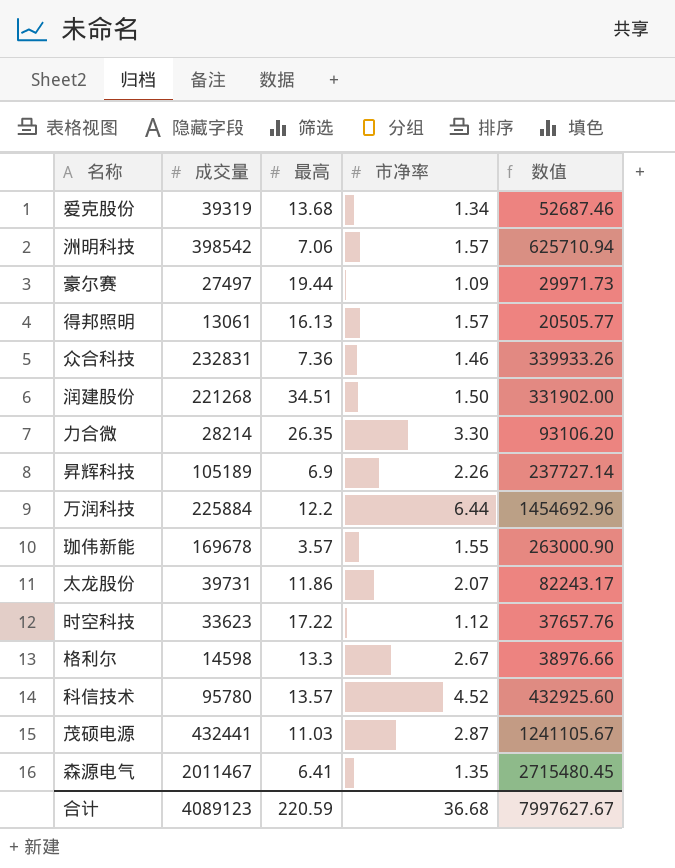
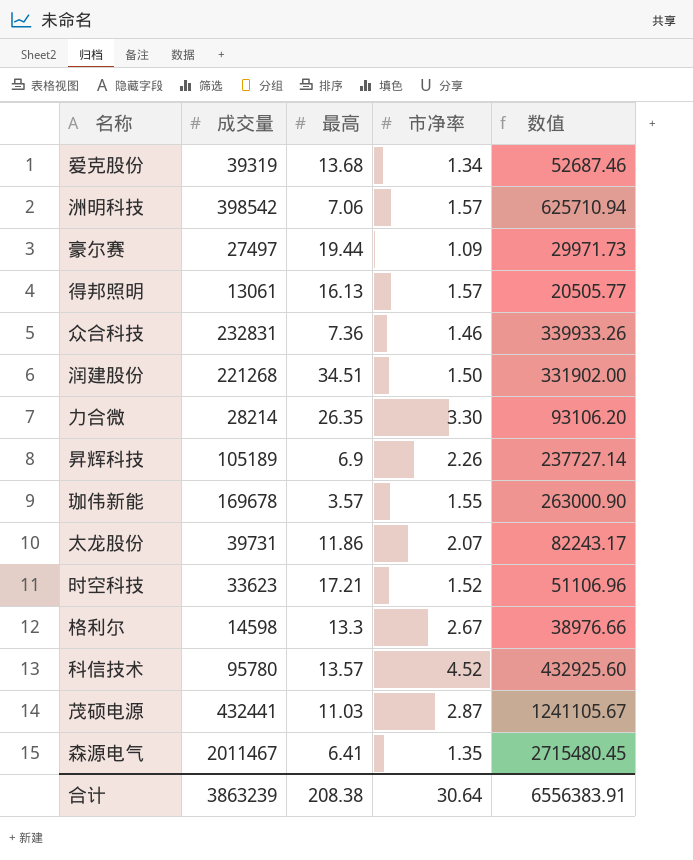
row 万润科技: 225884 | 12.2 | 6.44 | 1454692.96 -> none
时空科技 | 最高: 17.22 -> 17.21
时空科技 | 市净率: 1.12 -> 1.52
时空科技 | 数值: 37657.76 -> 51106.96
合计 | 成交量: 4089123 -> 3863239
合计 | 最高: 220.59 -> 208.38
合计 | 市净率: 36.68 -> 30.64
合计 | 数值: 7997627.67 -> 6556383.91

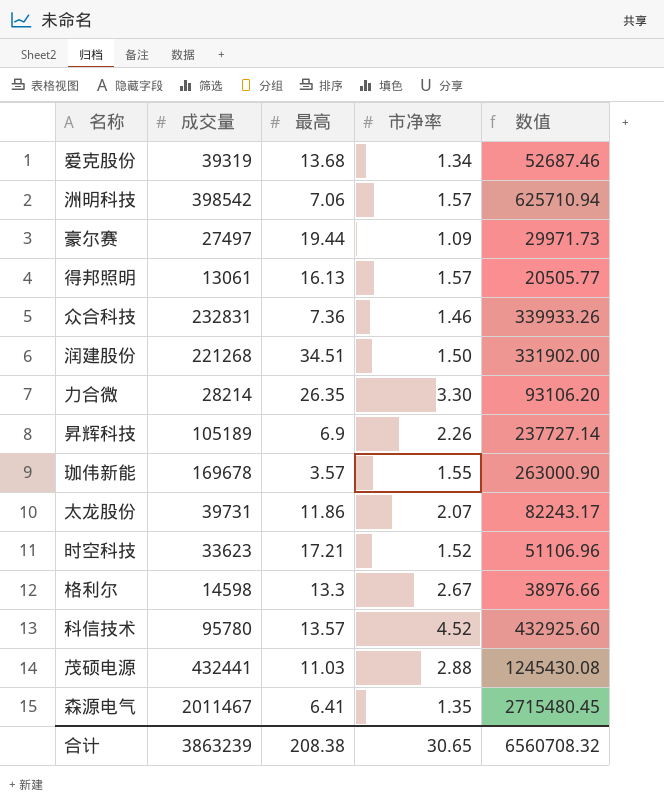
茂硕电源 | 市净率: 2.87 -> 2.88
茂硕电源 | 数值: 1241105.67 -> 1245430.08
合计 | 市净率: 30.64 -> 30.65
合计 | 数值: 6556383.91 -> 6560708.32

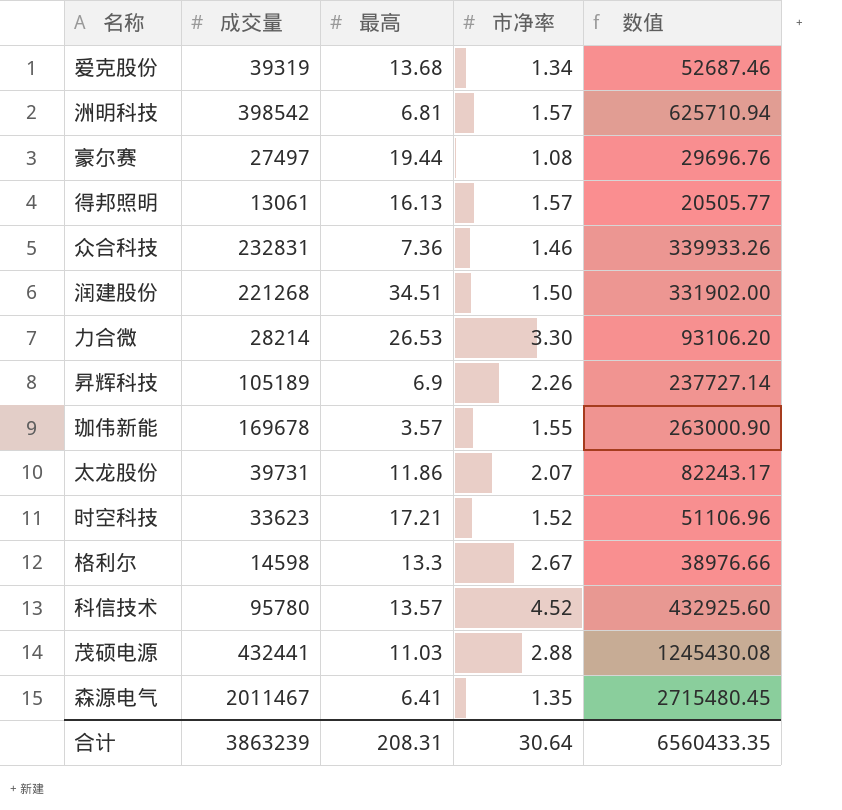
洲明科技 | 最高: 7.06 -> 6.81
豪尔赛 | 市净率: 1.09 -> 1.08
豪尔赛 | 数值: 29971.73 -> 29696.76
力合微 | 最高: 26.35 -> 26.53
合计 | 最高: 208.38 -> 208.31
合计 | 市净率: 30.65 -> 30.64
合计 | 数值: 6560708.32 -> 6560433.35

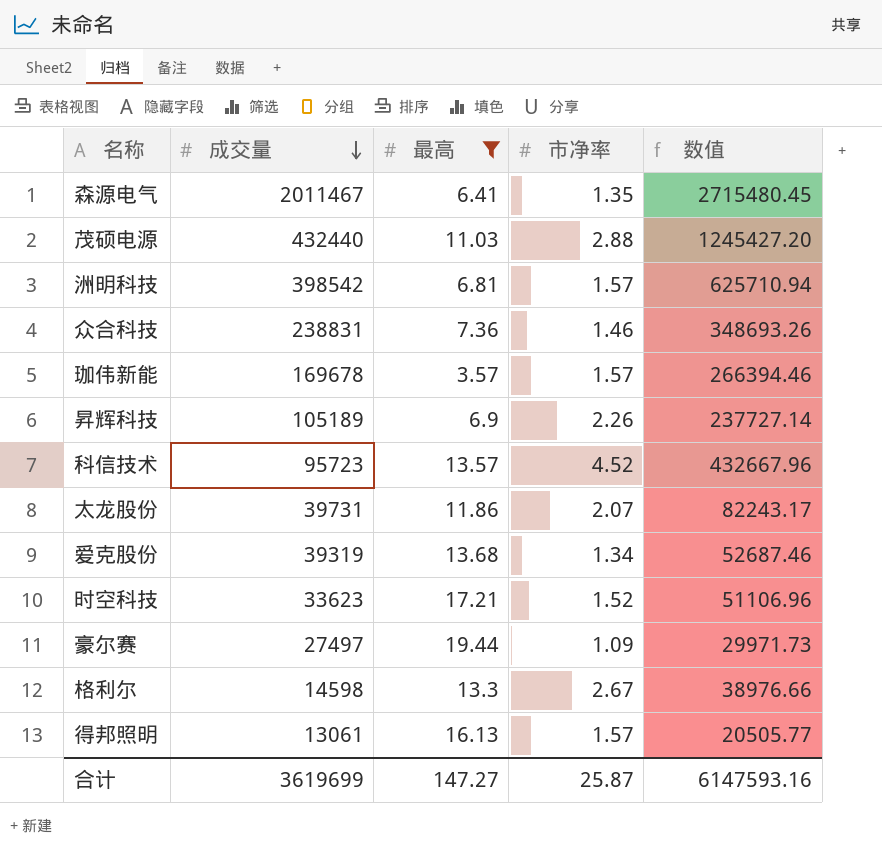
filter: none -> 最高 <= 19.44
row order: none -> 成交量 descending
茂硕电源 | 成交量: 432441 -> 432440
茂硕电源 | 数值: 1245430.08 -> 1245427.20
众合科技 | 成交量: 232831 -> 238831
众合科技 | 数值: 339933.26 -> 348693.26
珈伟新能 | 市净率: 1.55 -> 1.57
珈伟新能 | 数值: 263000.90 -> 266394.46
科信技术 | 成交量: 95780 -> 95723
科信技术 | 数值: 432925.60 -> 432667.96
豪尔赛 | 市净率: 1.08 -> 1.09
豪尔赛 | 数值: 29696.76 -> 29971.73
合计 | 成交量: 3863239 -> 3619699
合计 | 最高: 208.31 -> 147.27
合计 | 市净率: 30.64 -> 25.87
合计 | 数值: 6560433.35 -> 6147593.16

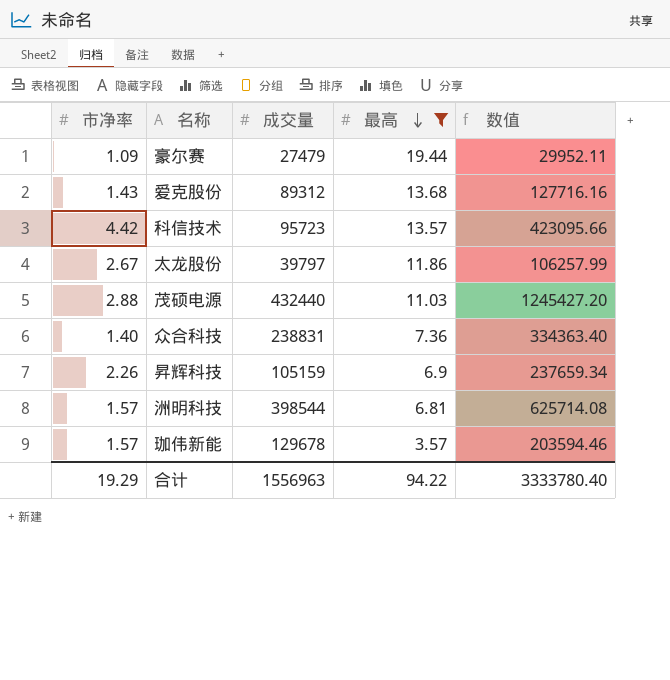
row order: 成交量 descending -> 最高 descending
column 市净率 | position: 4 -> 1
row 森源电气: 2011467 | 6.41 | 1.35 | 2715480.45 -> none
row 时空科技: 33623 | 17.21 | 1.52 | 51106.96 -> none
row 格利尔: 14598 | 13.3 | 2.67 | 38976.66 -> none
row 得邦照明: 13061 | 16.13 | 1.57 | 20505.77 -> none
豪尔赛 | 成交量: 27497 -> 27479
豪尔赛 | 数值: 29971.73 -> 29952.11
爱克股份 | 市净率: 1.34 -> 1.43
爱克股份 | 成交量: 39319 -> 89312
爱克股份 | 数值: 52687.46 -> 127716.16
科信技术 | 市净率: 4.52 -> 4.42
科信技术 | 数值: 432667.96 -> 423095.66
太龙股份 | 市净率: 2.07 -> 2.67
太龙股份 | 成交量: 39731 -> 39797
太龙股份 | 数值: 82243.17 -> 106257.99
众合科技 | 市净率: 1.46 -> 1.40
众合科技 | 数值: 348693.26 -> 334363.40
昇辉科技 | 成交量: 105189 -> 105159
昇辉科技 | 数值: 237727.14 -> 237659.34
洲明科技 | 成交量: 398542 -> 398544
洲明科技 | 数值: 625710.94 -> 625714.08
珈伟新能 | 成交量: 169678 -> 129678
珈伟新能 | 数值: 266394.46 -> 203594.46
合计 | 市净率: 25.87 -> 19.29
合计 | 成交量: 3619699 -> 1556963
合计 | 最高: 147.27 -> 94.22
合计 | 数值: 6147593.16 -> 3333780.40

